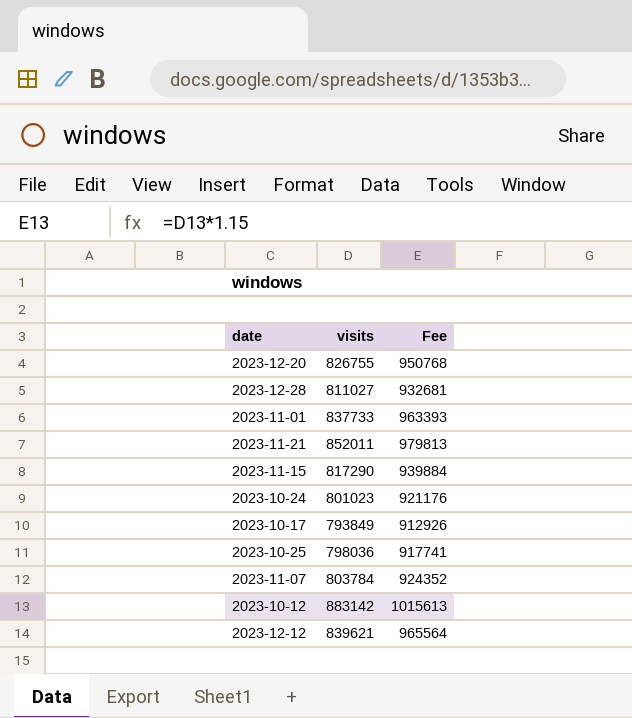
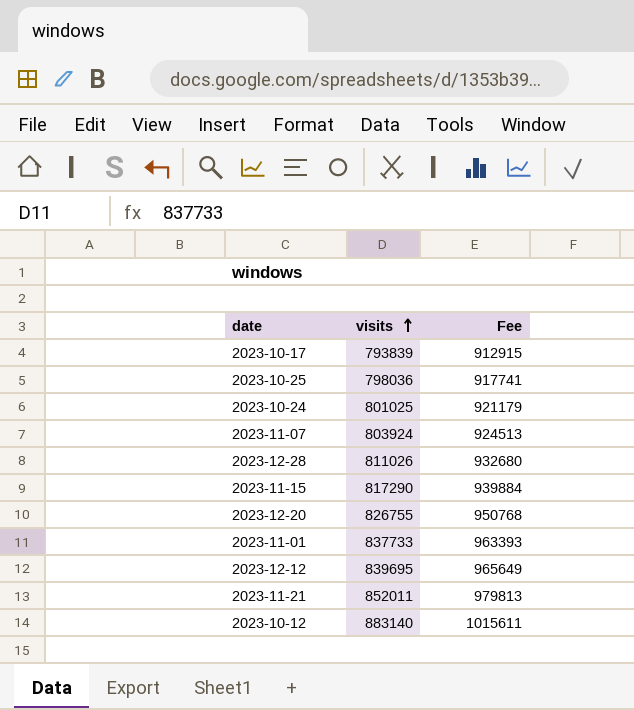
row order: none -> visits ascending
2023-10-17 | visits: 793849 -> 793839
2023-10-17 | Fee: 912926 -> 912915
2023-10-24 | visits: 801023 -> 801025
2023-10-24 | Fee: 921176 -> 921179
2023-11-07 | visits: 803784 -> 803924
2023-11-07 | Fee: 924352 -> 924513
2023-12-28 | visits: 811027 -> 811026
2023-12-28 | Fee: 932681 -> 932680
2023-12-12 | visits: 839621 -> 839695
2023-12-12 | Fee: 965564 -> 965649
2023-10-12 | visits: 883142 -> 883140
2023-10-12 | Fee: 1015613 -> 1015611

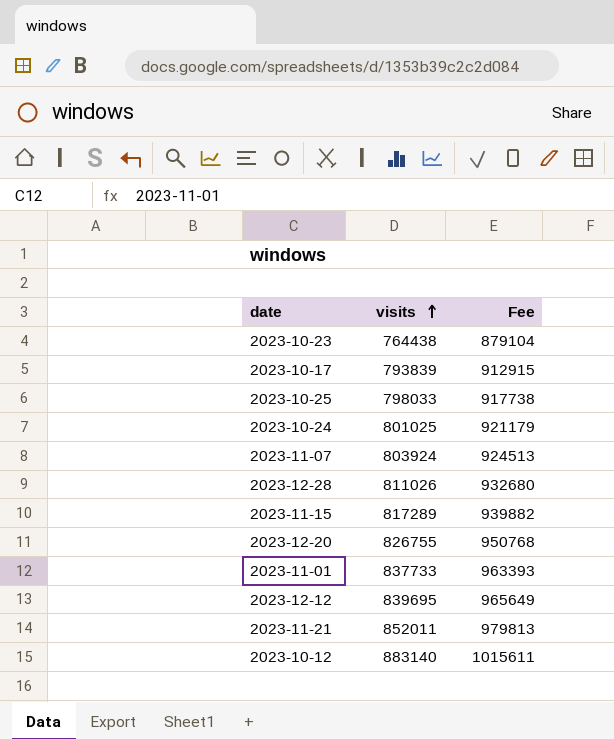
row 2023-10-23: none -> 764438 | 879104
2023-10-25 | visits: 798036 -> 798033
2023-10-25 | Fee: 917741 -> 917738
2023-11-15 | visits: 817290 -> 817289
2023-11-15 | Fee: 939884 -> 939882

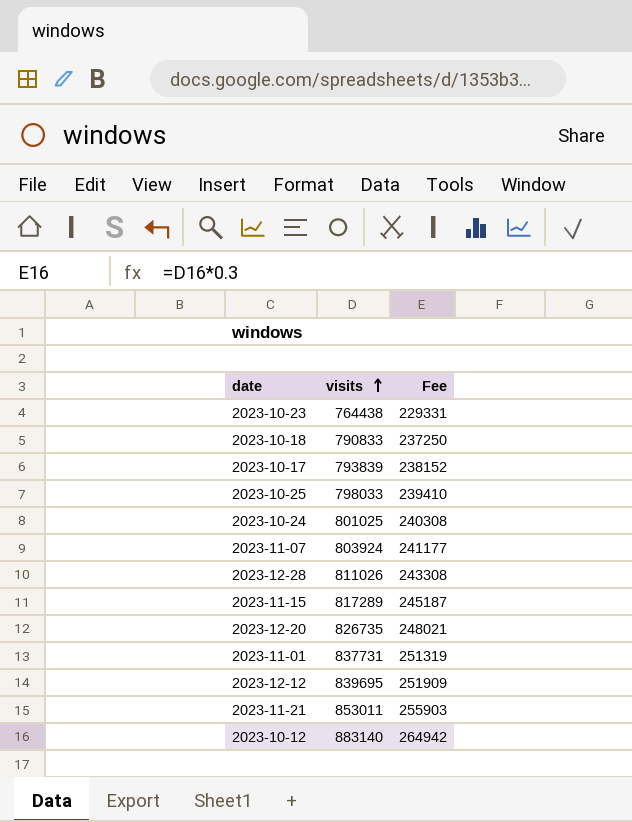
column Fee | formula: [visits] * 1.15 -> [visits] * 0.3
row 2023-10-18: none -> 790833 | 237250
2023-12-20 | visits: 826755 -> 826735
2023-11-01 | visits: 837733 -> 837731
2023-11-21 | visits: 852011 -> 853011

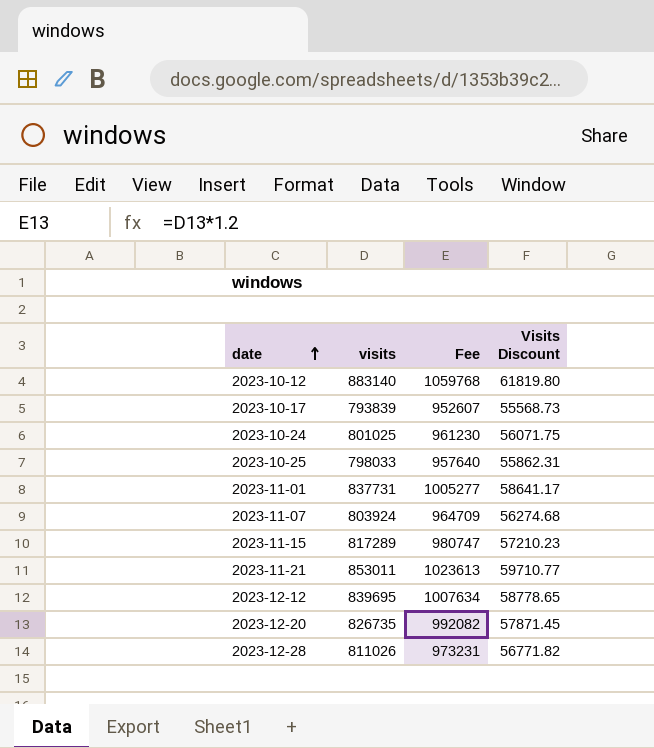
row order: visits ascending -> date ascending
column Fee | formula: [visits] * 0.3 -> [visits] * 1.2
column Visits Discount | formula: none -> [visits] * 0.07
row 2023-10-23: 764438 | 229331 -> none
row 2023-10-18: 790833 | 237250 -> none

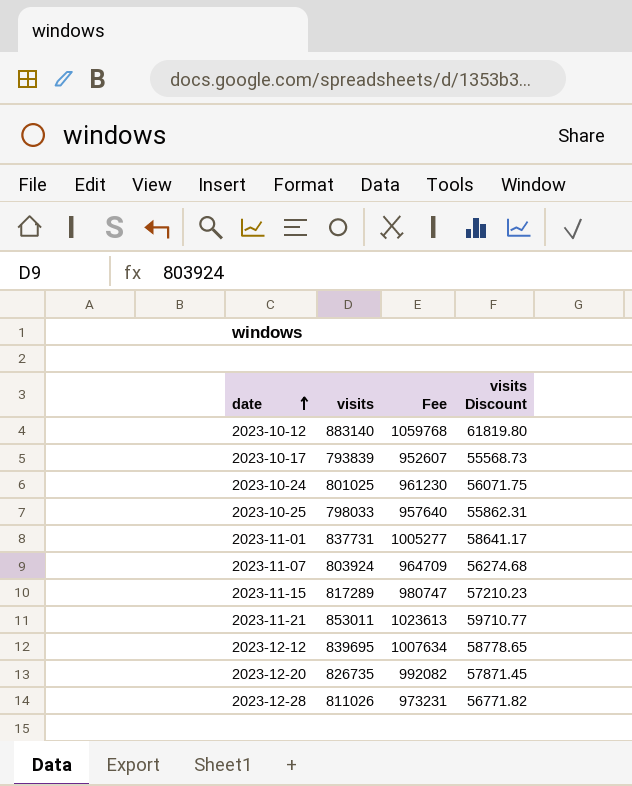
column name: Visits Discount -> visits Discount

